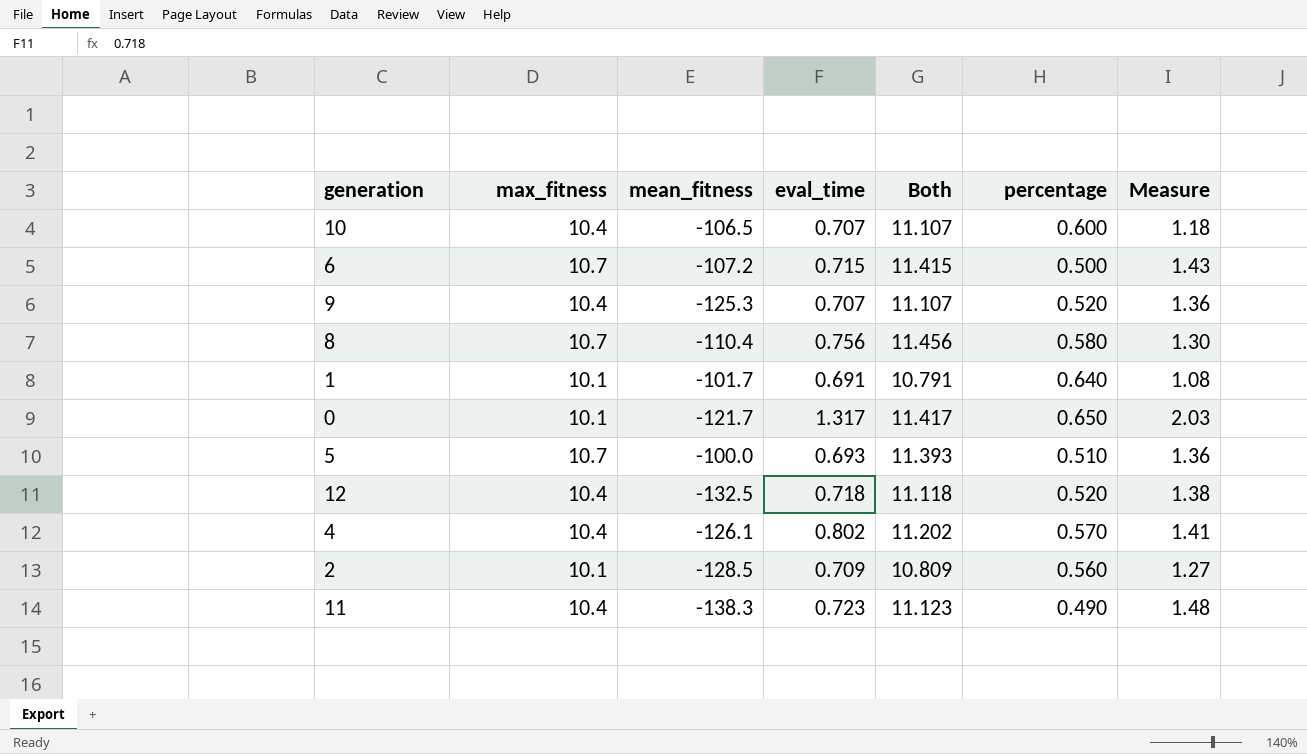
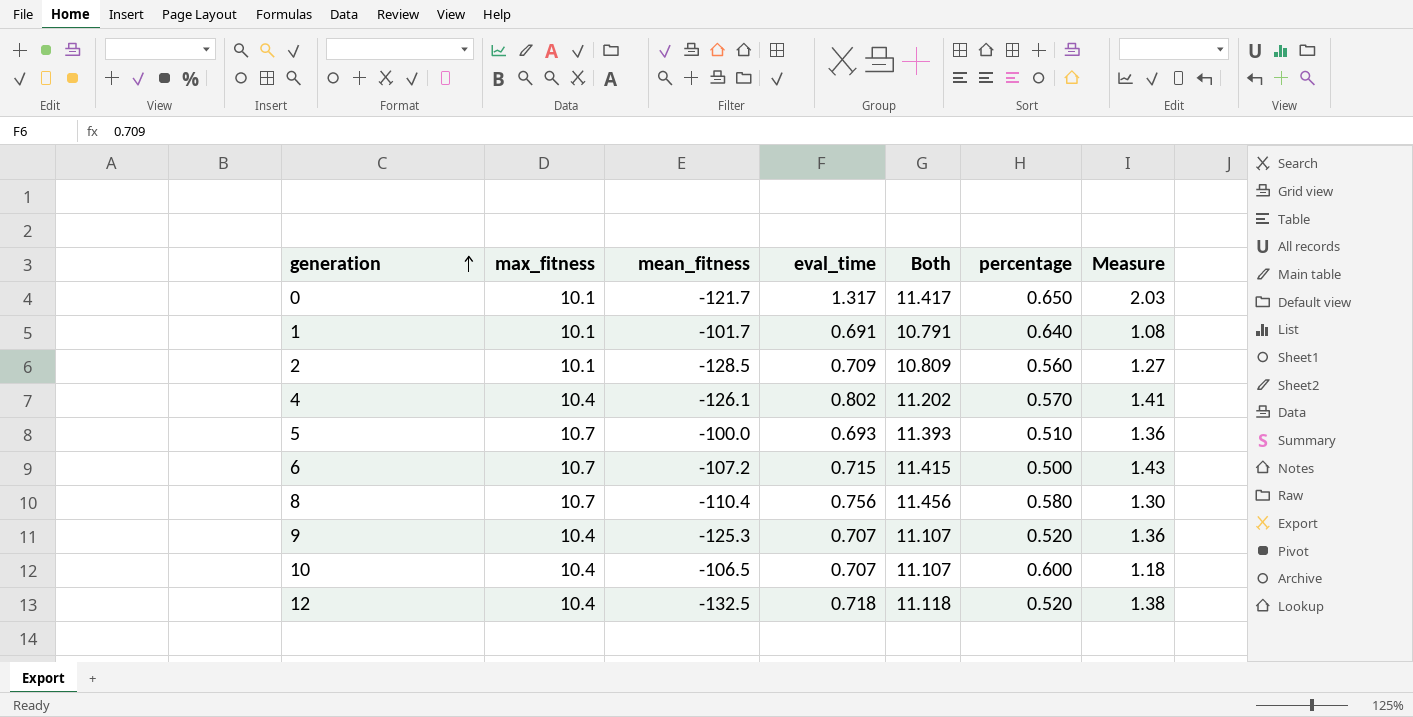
row order: none -> generation ascending
row 11: 10.4 | -138.3 | 0.723 | 11.123 | 0.490 | 1.48 -> none

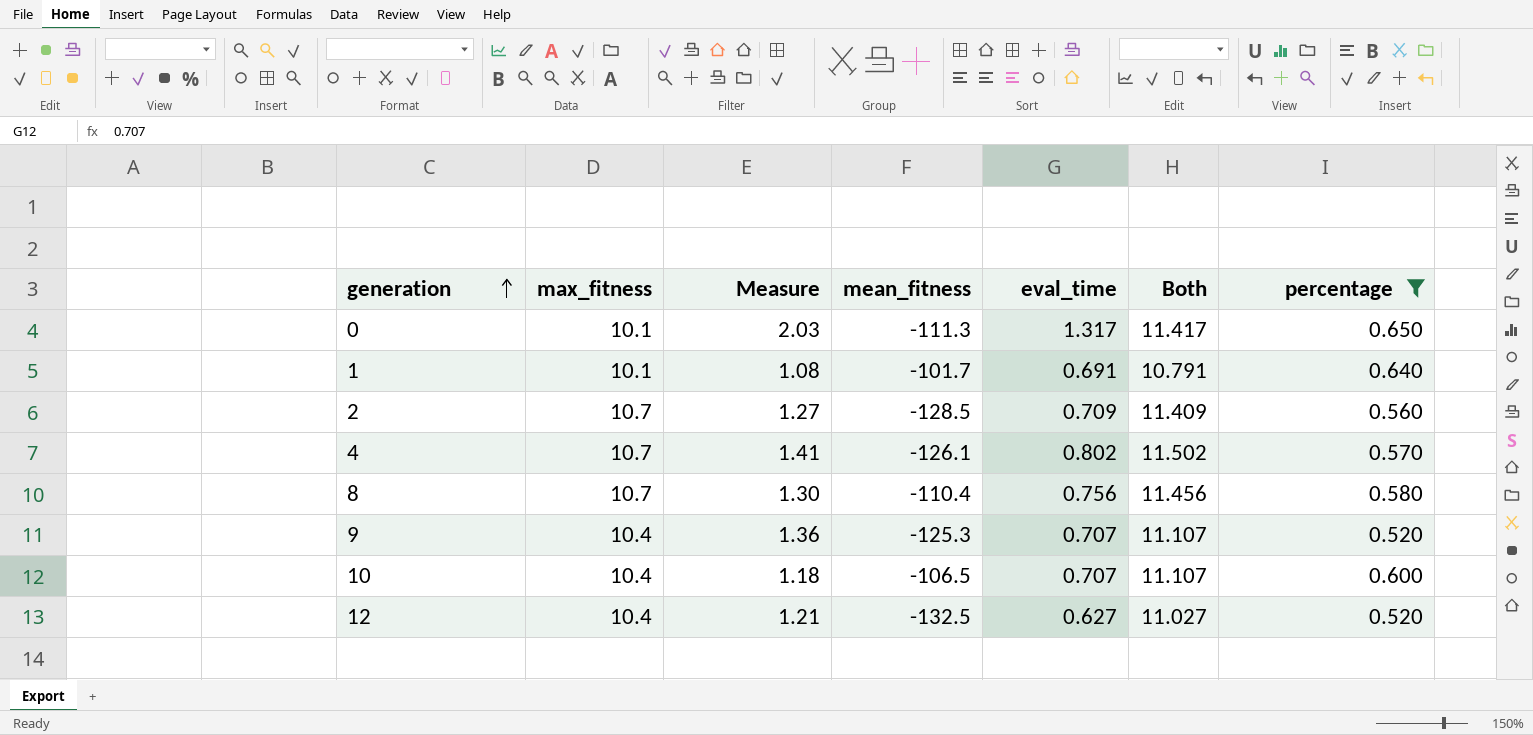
filter: none -> percentage >= 0.520
column Measure | position: 7 -> 3
0 | mean_fitness: -121.7 -> -111.3
2 | max_fitness: 10.1 -> 10.7
2 | Both: 10.809 -> 11.409
4 | max_fitness: 10.4 -> 10.7
4 | Both: 11.202 -> 11.502
12 | Measure: 1.38 -> 1.21
12 | eval_time: 0.718 -> 0.627
12 | Both: 11.118 -> 11.027

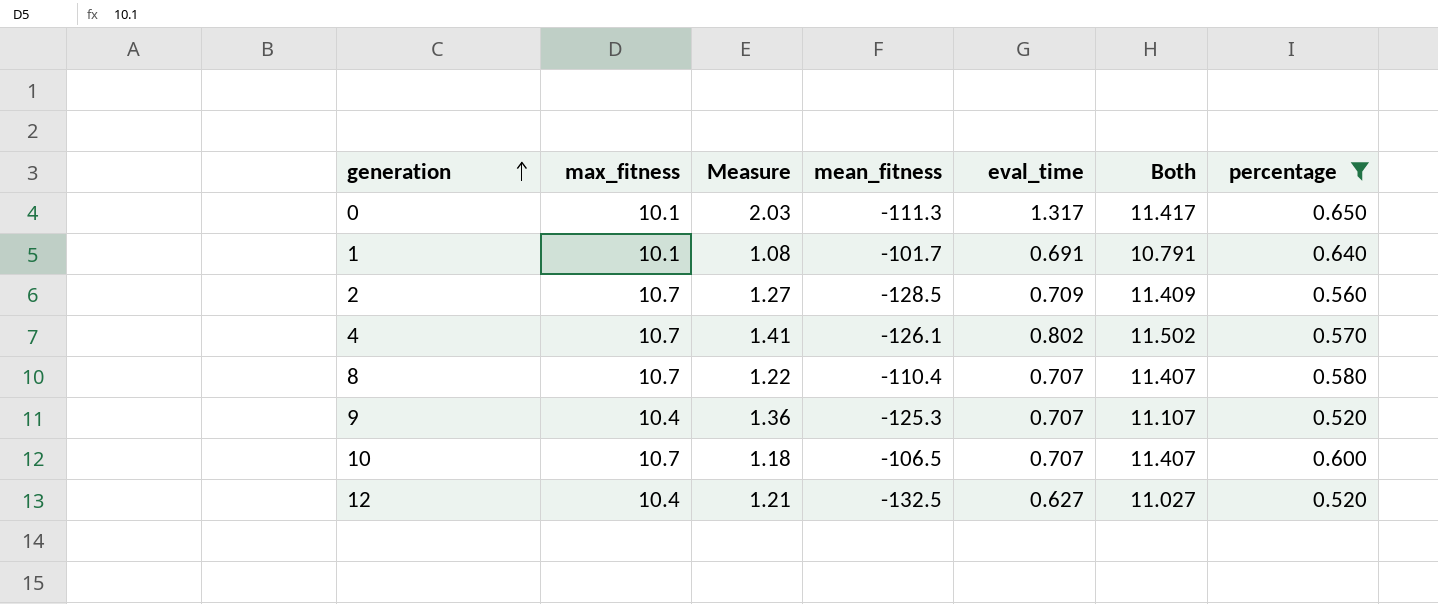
8 | Measure: 1.30 -> 1.22
8 | eval_time: 0.756 -> 0.707
8 | Both: 11.456 -> 11.407
10 | max_fitness: 10.4 -> 10.7
10 | Both: 11.107 -> 11.407

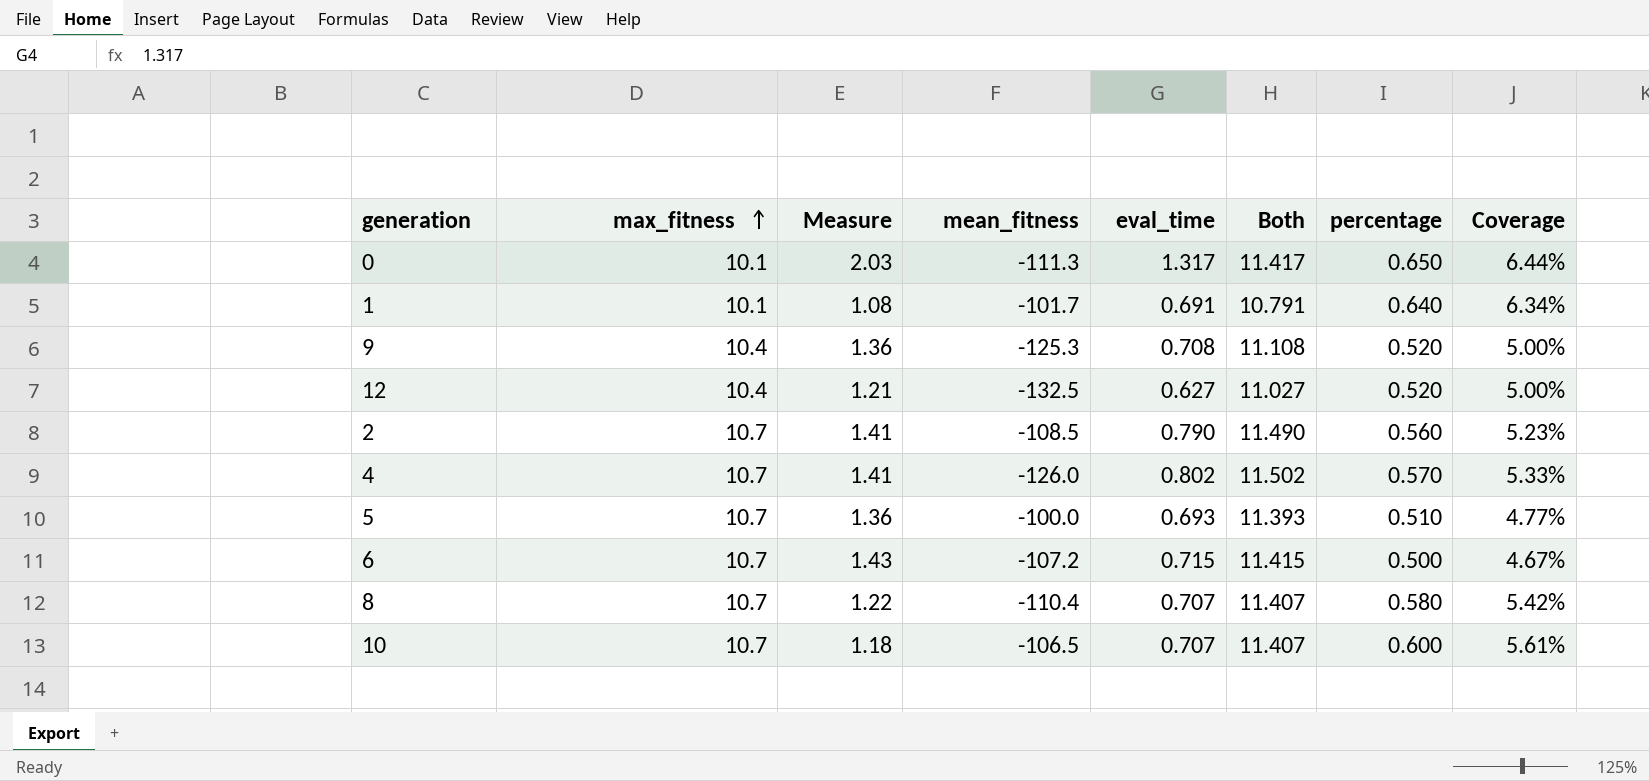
filter: percentage >= 0.520 -> none
row order: generation ascending -> max_fitness ascending
column Coverage | formula: none -> [percentage] / [max_fitness]
9 | eval_time: 0.707 -> 0.708
9 | Both: 11.107 -> 11.108
2 | Measure: 1.27 -> 1.41
2 | mean_fitness: -128.5 -> -108.5
2 | eval_time: 0.709 -> 0.790
2 | Both: 11.409 -> 11.490
4 | mean_fitness: -126.1 -> -126.0

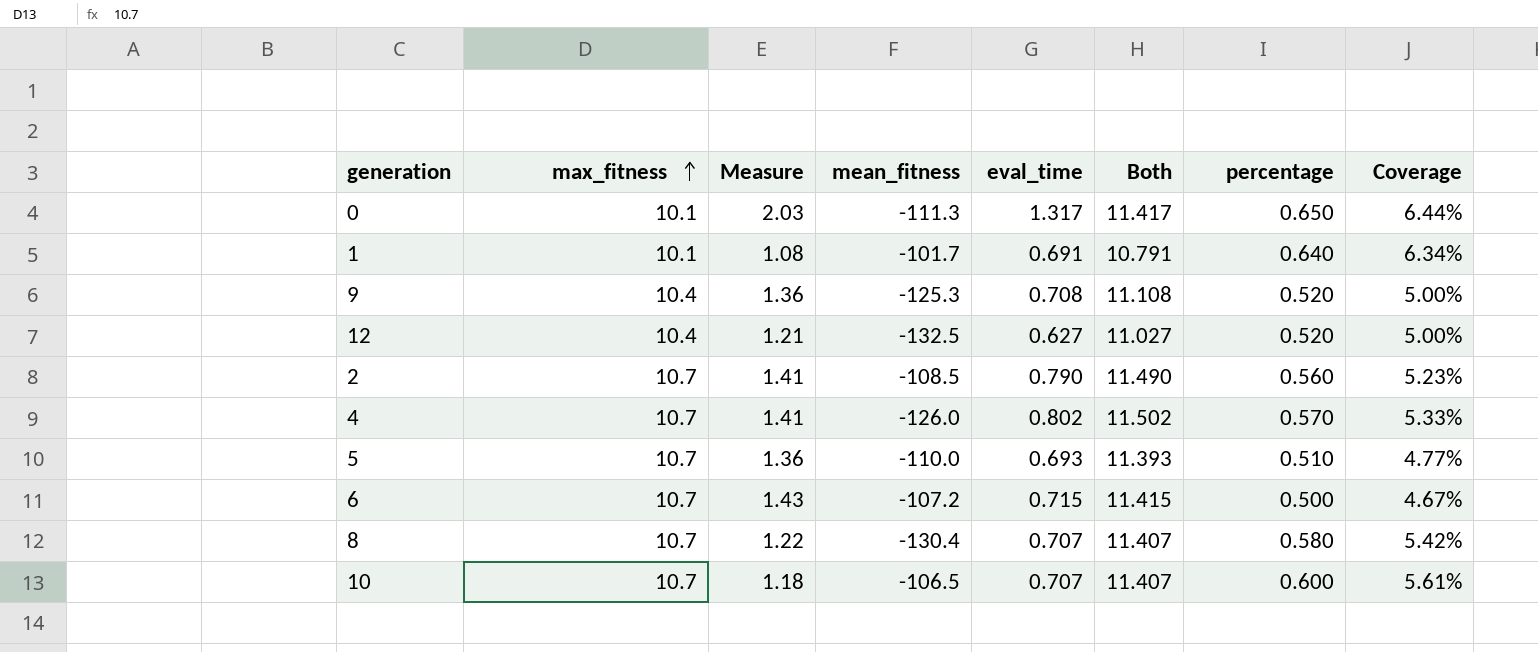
5 | mean_fitness: -100.0 -> -110.0
8 | mean_fitness: -110.4 -> -130.4

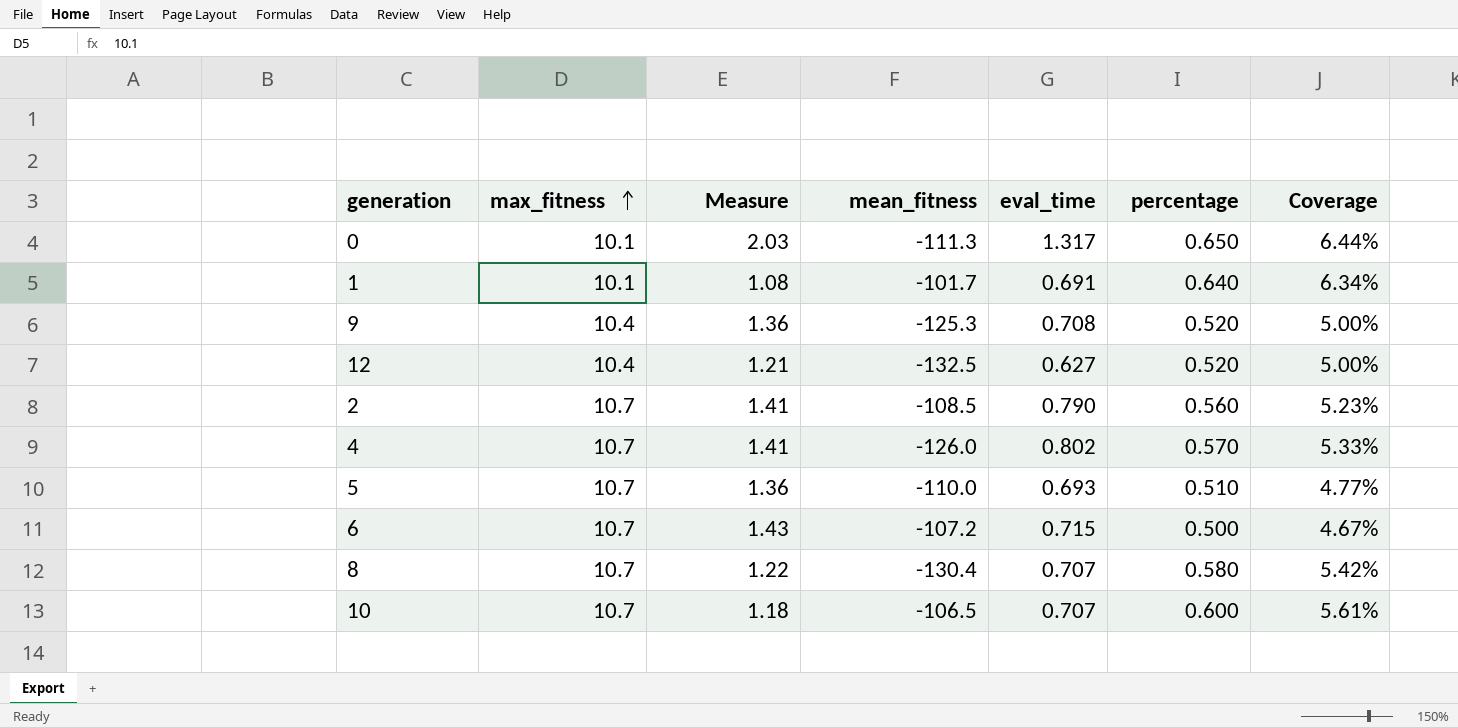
column Both | formula: [max_fitness] + [eval_time] -> none

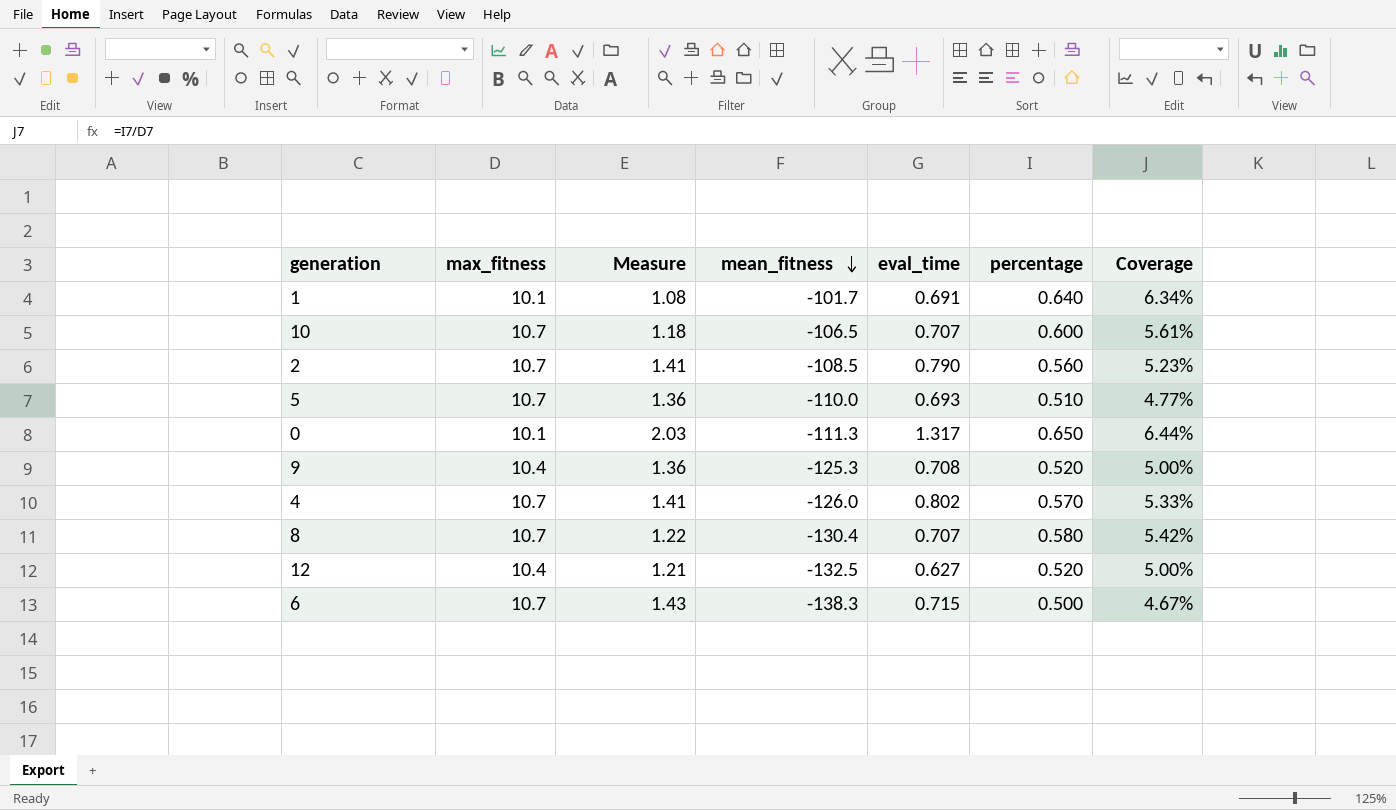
row order: max_fitness ascending -> mean_fitness descending
6 | mean_fitness: -107.2 -> -138.3

